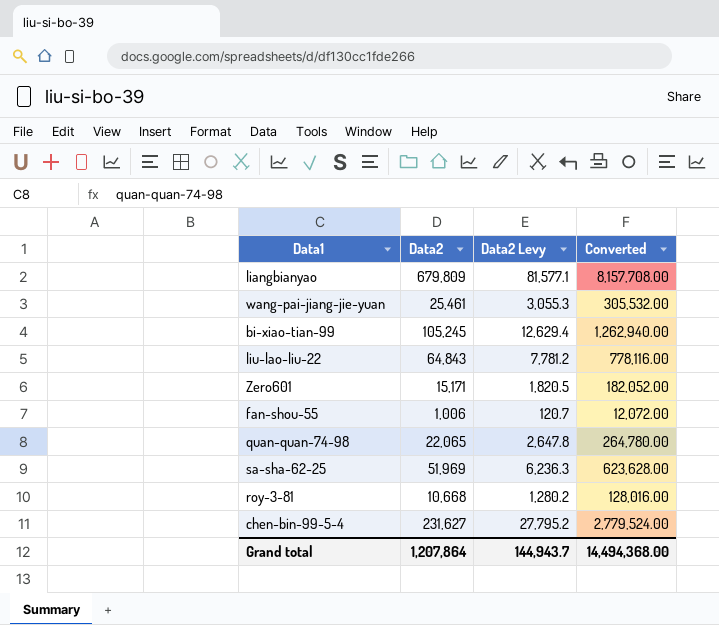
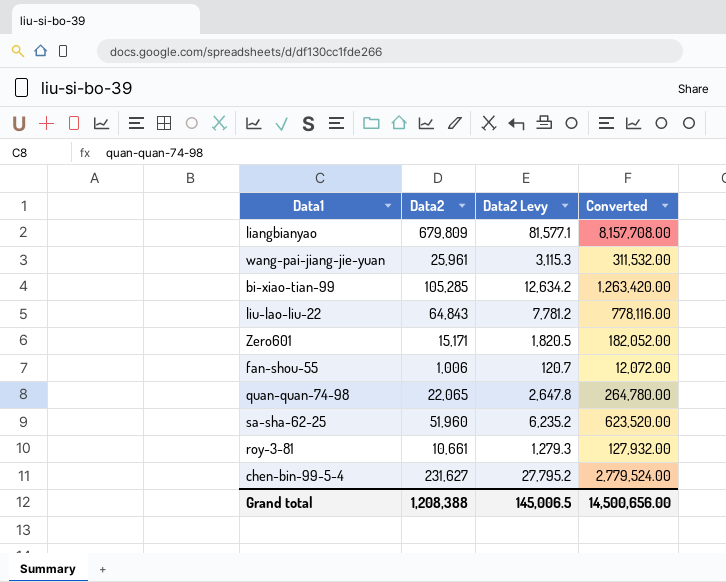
wang-pai-jiang-jie-yuan | Data2: 25,461 -> 25,961
wang-pai-jiang-jie-yuan | Data2 Levy: 3,055.3 -> 3,115.3
wang-pai-jiang-jie-yuan | Converted: 305,532.00 -> 311,532.00
bi-xiao-tian-99 | Data2: 105,245 -> 105,285
bi-xiao-tian-99 | Data2 Levy: 12,629.4 -> 12,634.2
bi-xiao-tian-99 | Converted: 1,262,940.00 -> 1,263,420.00
sa-sha-62-25 | Data2: 51,969 -> 51,960
sa-sha-62-25 | Data2 Levy: 6,236.3 -> 6,235.2
sa-sha-62-25 | Converted: 623,628.00 -> 623,520.00
roy-3-81 | Data2: 10,668 -> 10,661
roy-3-81 | Data2 Levy: 1,280.2 -> 1,279.3
roy-3-81 | Converted: 128,016.00 -> 127,932.00
Grand total | Data2: 1,207,864 -> 1,208,388
Grand total | Data2 Levy: 144,943.7 -> 145,006.5
Grand total | Converted: 14,494,368.00 -> 14,500,656.00

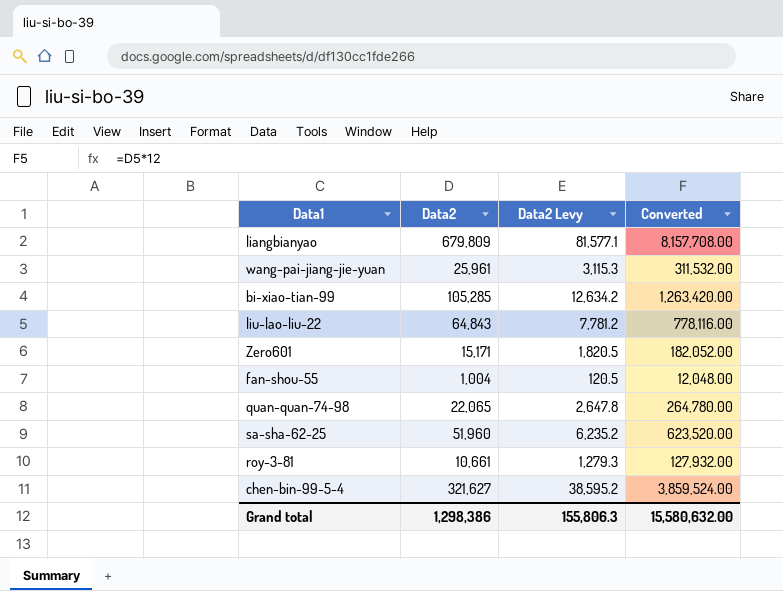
fan-shou-55 | Data2: 1,006 -> 1,004
fan-shou-55 | Data2 Levy: 120.7 -> 120.5
fan-shou-55 | Converted: 12,072.00 -> 12,048.00
chen-bin-99-5-4 | Data2: 231,627 -> 321,627
chen-bin-99-5-4 | Data2 Levy: 27,795.2 -> 38,595.2
chen-bin-99-5-4 | Converted: 2,779,524.00 -> 3,859,524.00
Grand total | Data2: 1,208,388 -> 1,298,386
Grand total | Data2 Levy: 145,006.5 -> 155,806.3
Grand total | Converted: 14,500,656.00 -> 15,580,632.00

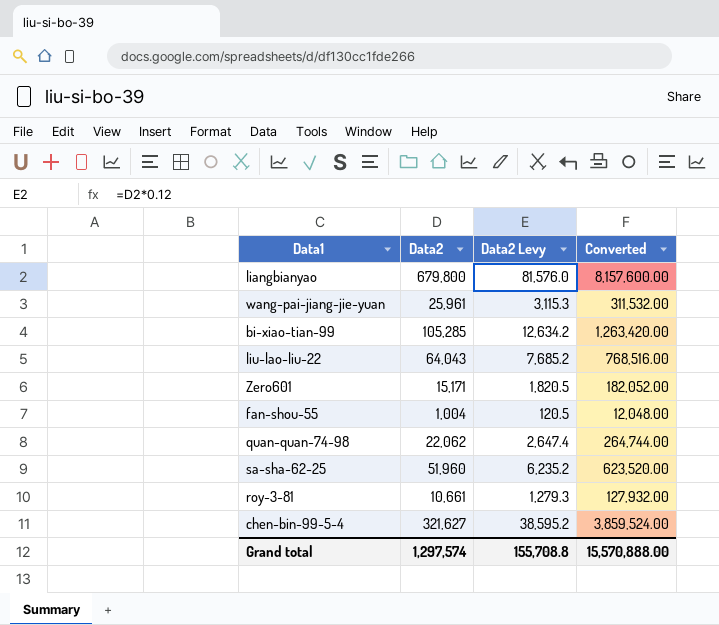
liangbianyao | Data2: 679,809 -> 679,800
liangbianyao | Data2 Levy: 81,577.1 -> 81,576.0
liangbianyao | Converted: 8,157,708.00 -> 8,157,600.00
liu-lao-liu-22 | Data2: 64,843 -> 64,043
liu-lao-liu-22 | Data2 Levy: 7,781.2 -> 7,685.2
liu-lao-liu-22 | Converted: 778,116.00 -> 768,516.00
quan-quan-74-98 | Data2: 22,065 -> 22,062
quan-quan-74-98 | Data2 Levy: 2,647.8 -> 2,647.4
quan-quan-74-98 | Converted: 264,780.00 -> 264,744.00
Grand total | Data2: 1,298,386 -> 1,297,574
Grand total | Data2 Levy: 155,806.3 -> 155,708.8
Grand total | Converted: 15,580,632.00 -> 15,570,888.00

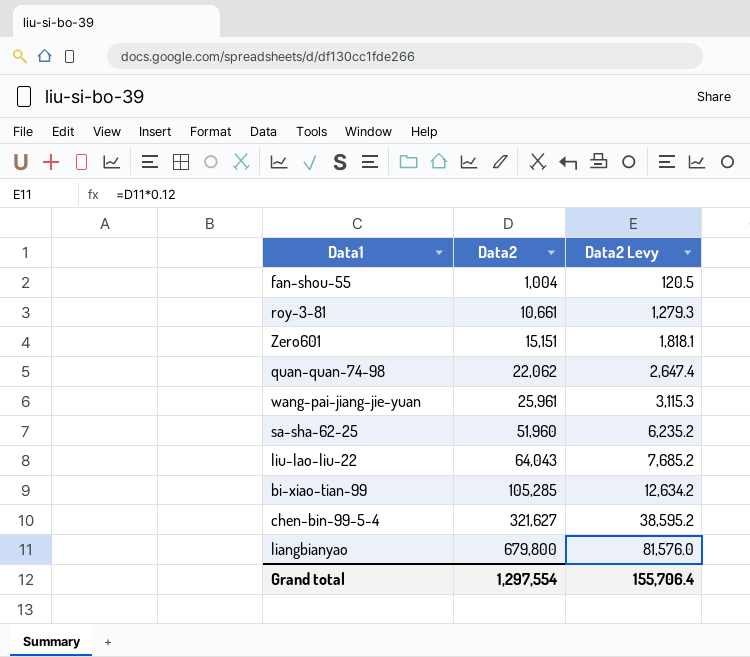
row order: none -> Data2 ascending
column Converted | formula: [Data2] * 12 -> none
Zero601 | Data2: 15,171 -> 15,151
Zero601 | Data2 Levy: 1,820.5 -> 1,818.1
Grand total | Data2: 1,297,574 -> 1,297,554
Grand total | Data2 Levy: 155,708.8 -> 155,706.4

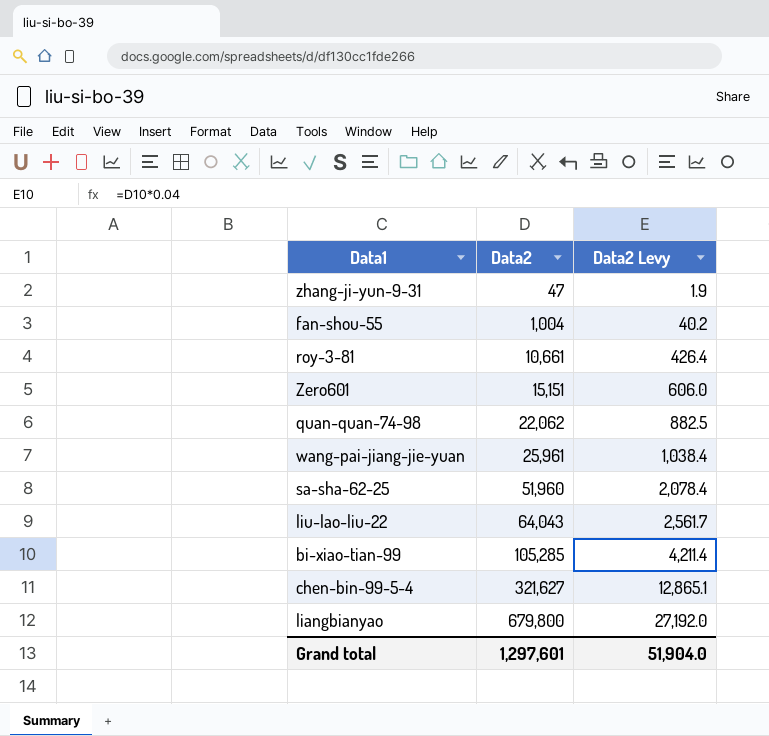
column Data2 Levy | formula: [Data2] * 0.12 -> [Data2] * 0.04
row zhang-ji-yun-9-31: none -> 47 | 1.9
Grand total | Data2: 1,297,554 -> 1,297,601
Grand total | Data2 Levy: 155,706.4 -> 51,904.0

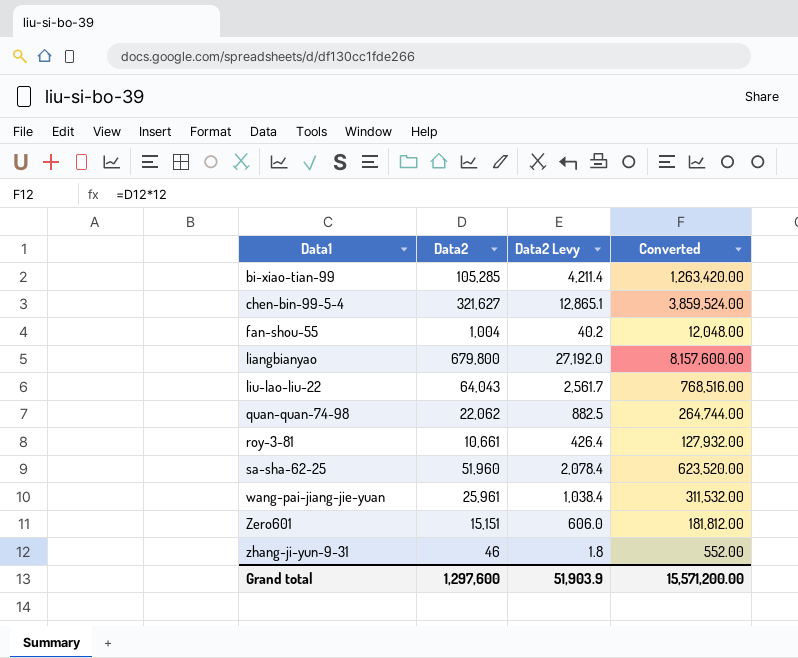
row order: Data2 ascending -> Data1 ascending
column Converted | formula: none -> [Data2] * 12
zhang-ji-yun-9-31 | Data2: 47 -> 46
zhang-ji-yun-9-31 | Data2 Levy: 1.9 -> 1.8
Grand total | Data2: 1,297,601 -> 1,297,600
Grand total | Data2 Levy: 51,904.0 -> 51,903.9

